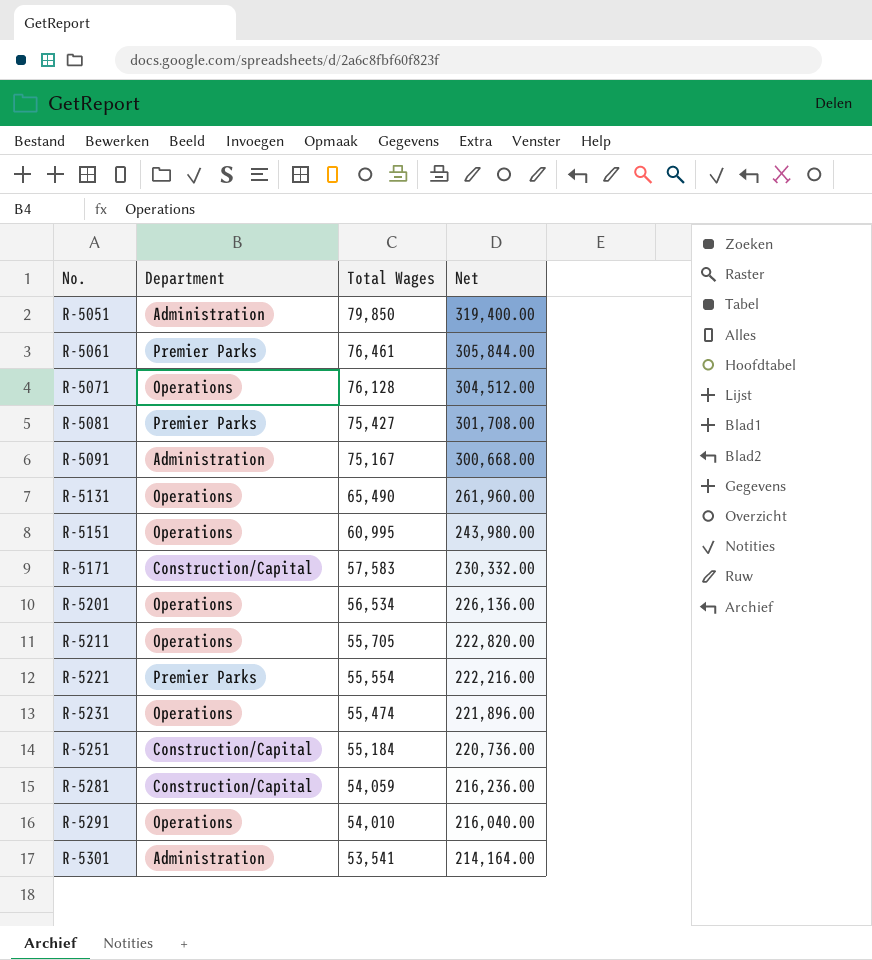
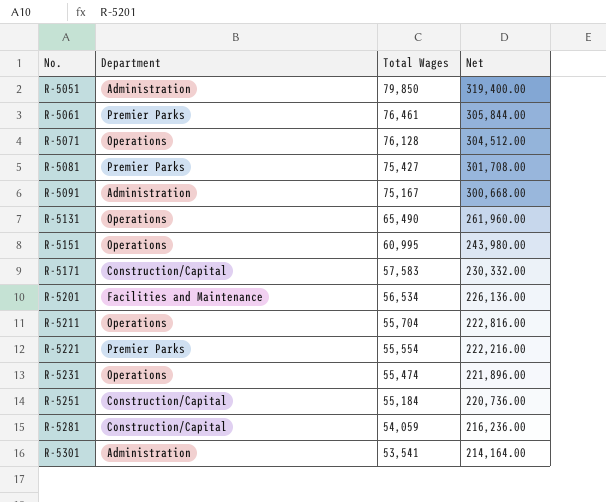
row R-5291: Operations | 54,010 | 216,040.00 -> none
R-5201 | Department: Operations -> Facilities and Maintenance
R-5211 | Total Wages: 55,705 -> 55,704
R-5211 | Net: 222,820.00 -> 222,816.00

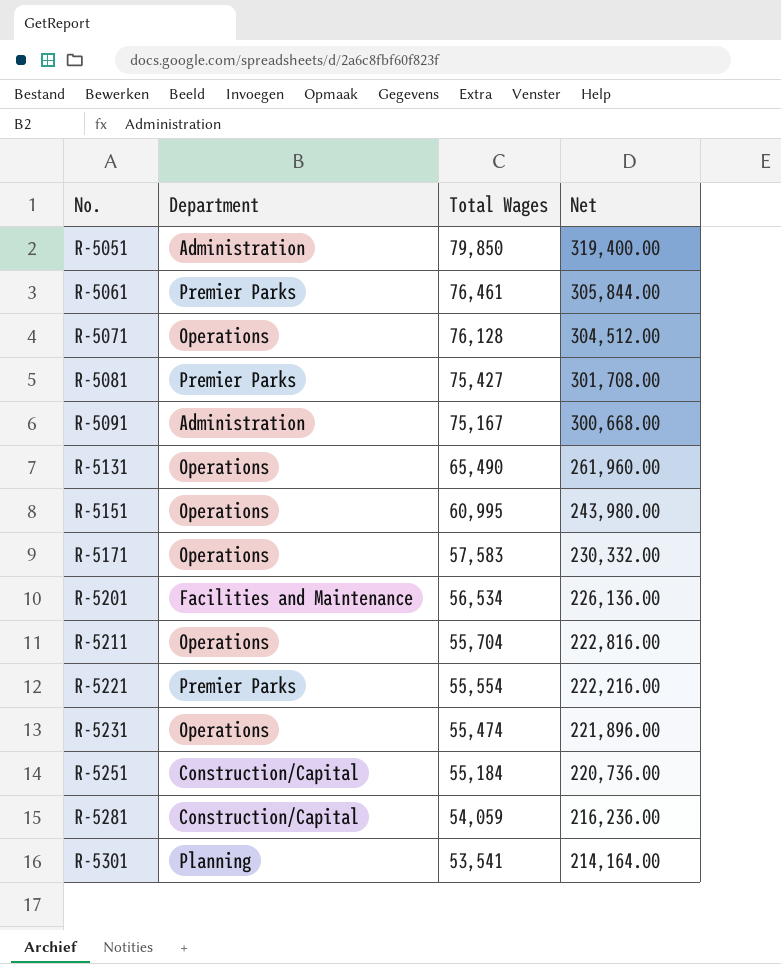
R-5171 | Department: Construction/Capital -> Operations
R-5301 | Department: Administration -> Planning

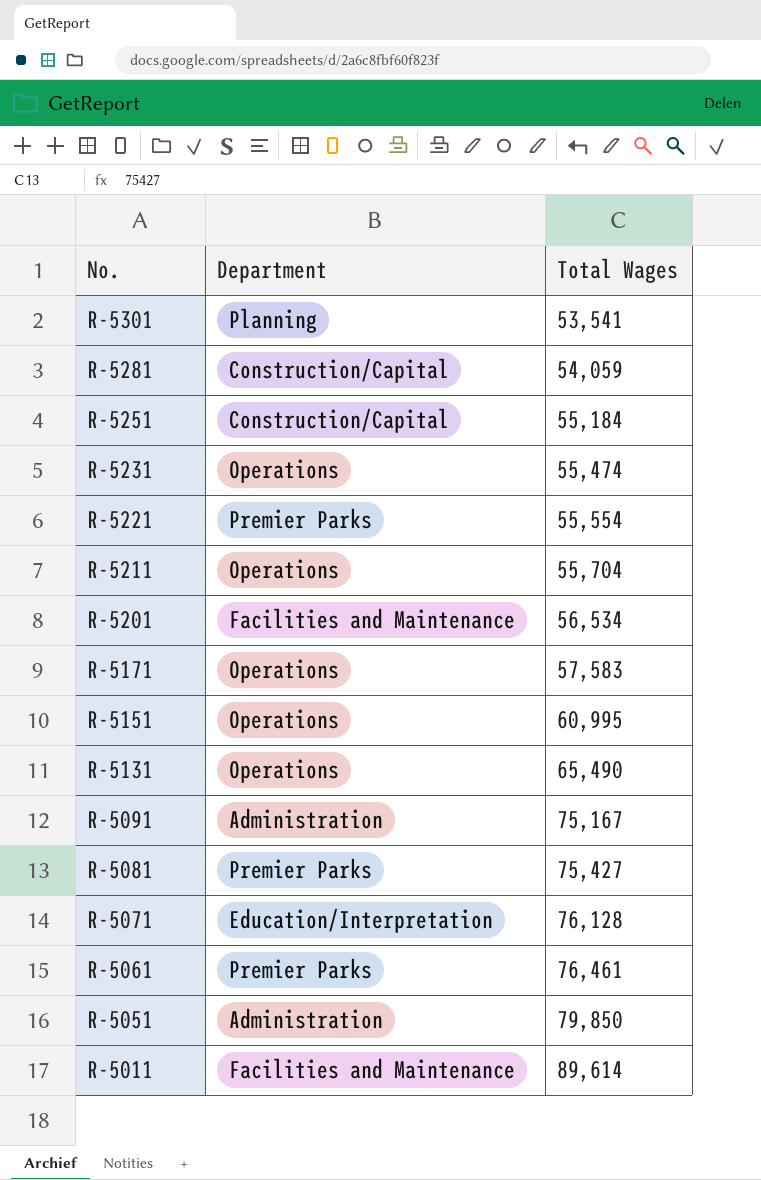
row order: No. ascending -> No. descending
column Net | formula: [Total Wages] * 4 -> none
R-5071 | Department: Operations -> Education/Interpretation
row R-5011: none -> Facilities and Maintenance | 89,614

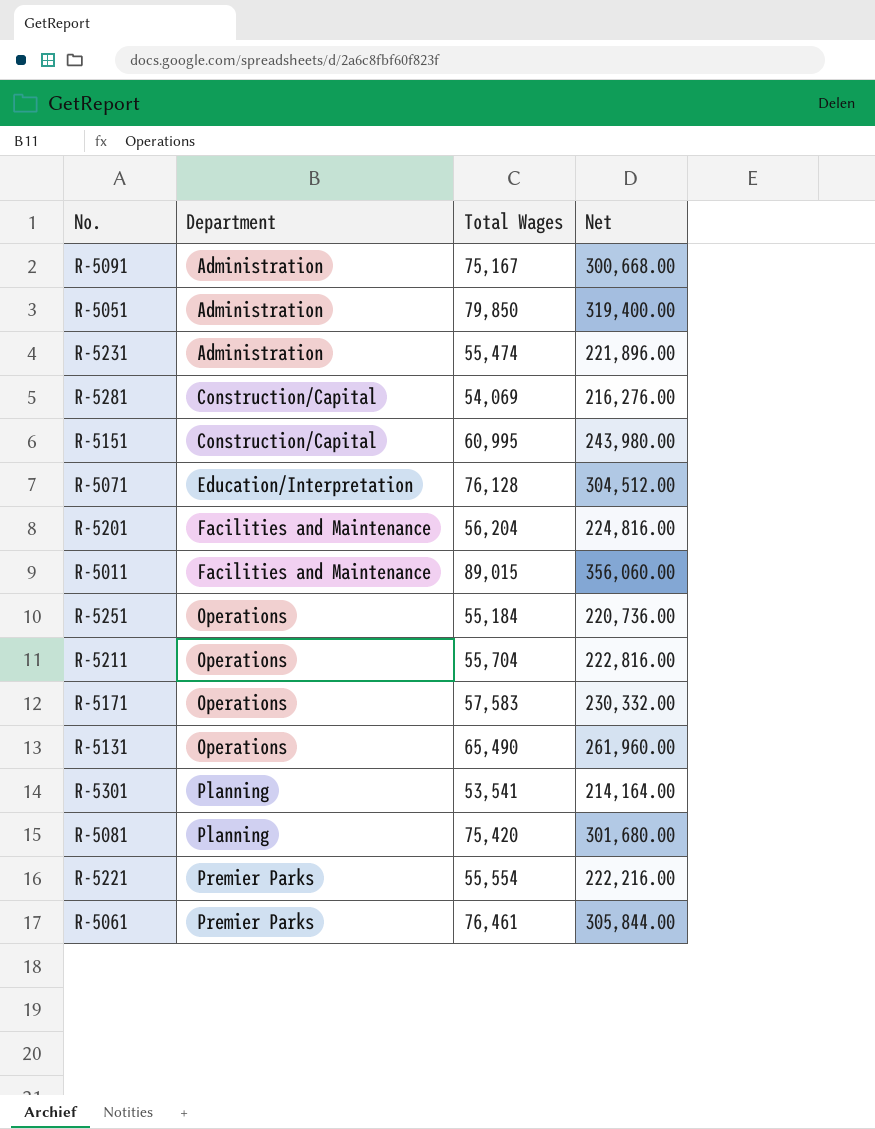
row order: No. descending -> Department ascending
column Net | formula: none -> [Total Wages] * 4
R-5231 | Department: Operations -> Administration
R-5281 | Total Wages: 54,059 -> 54,069
R-5151 | Department: Operations -> Construction/Capital
R-5201 | Total Wages: 56,534 -> 56,204
R-5011 | Total Wages: 89,614 -> 89,015
R-5251 | Department: Construction/Capital -> Operations
R-5081 | Department: Premier Parks -> Planning
R-5081 | Total Wages: 75,427 -> 75,420

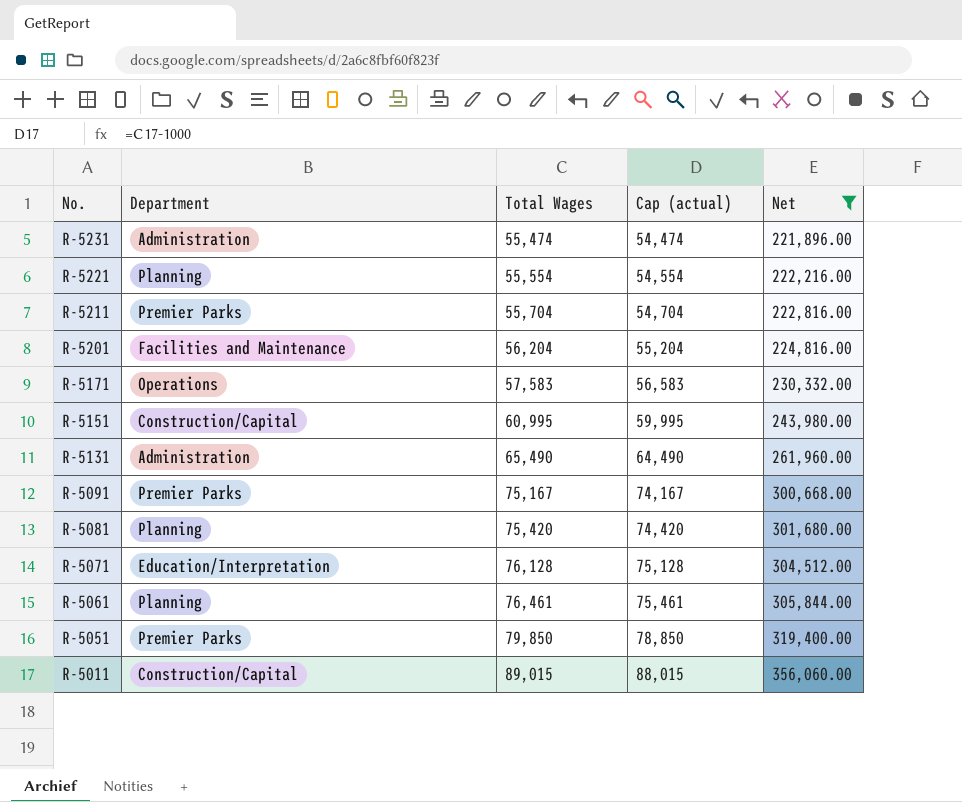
filter: none -> Net >= 221,896.00
row order: Department ascending -> No. descending
column Cap (actual) | formula: none -> [Total Wages] - 1000
R-5221 | Department: Premier Parks -> Planning
R-5211 | Department: Operations -> Premier Parks
R-5131 | Department: Operations -> Administration
R-5091 | Department: Administration -> Premier Parks
R-5061 | Department: Premier Parks -> Planning
R-5051 | Department: Administration -> Premier Parks
R-5011 | Department: Facilities and Maintenance -> Construction/Capital

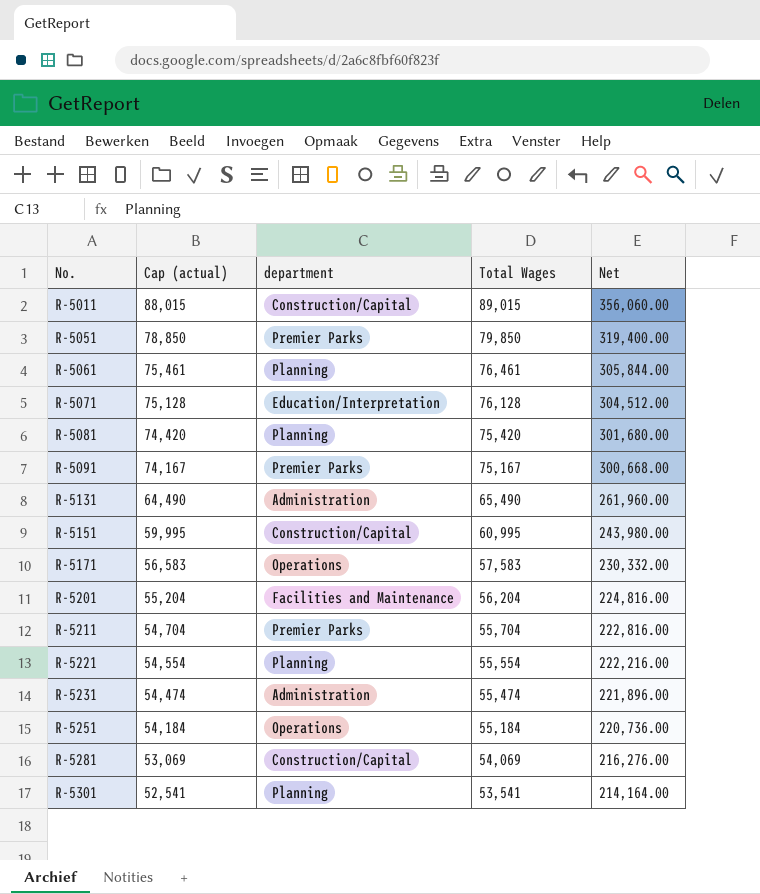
filter: Net >= 221,896.00 -> none
row order: No. descending -> No. ascending
column Cap (actual) | position: 4 -> 2
column name: Department -> department

